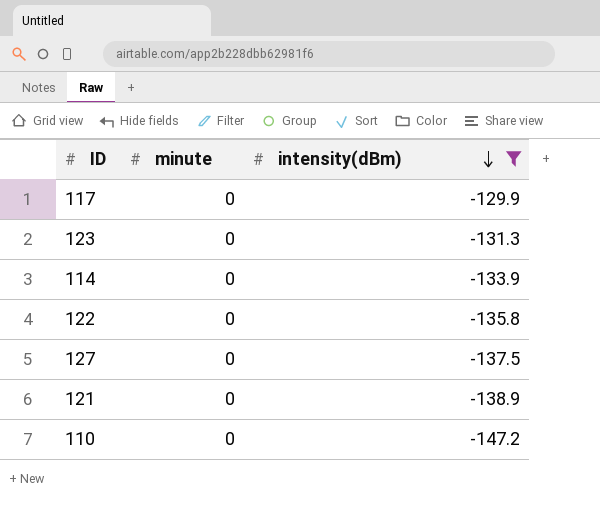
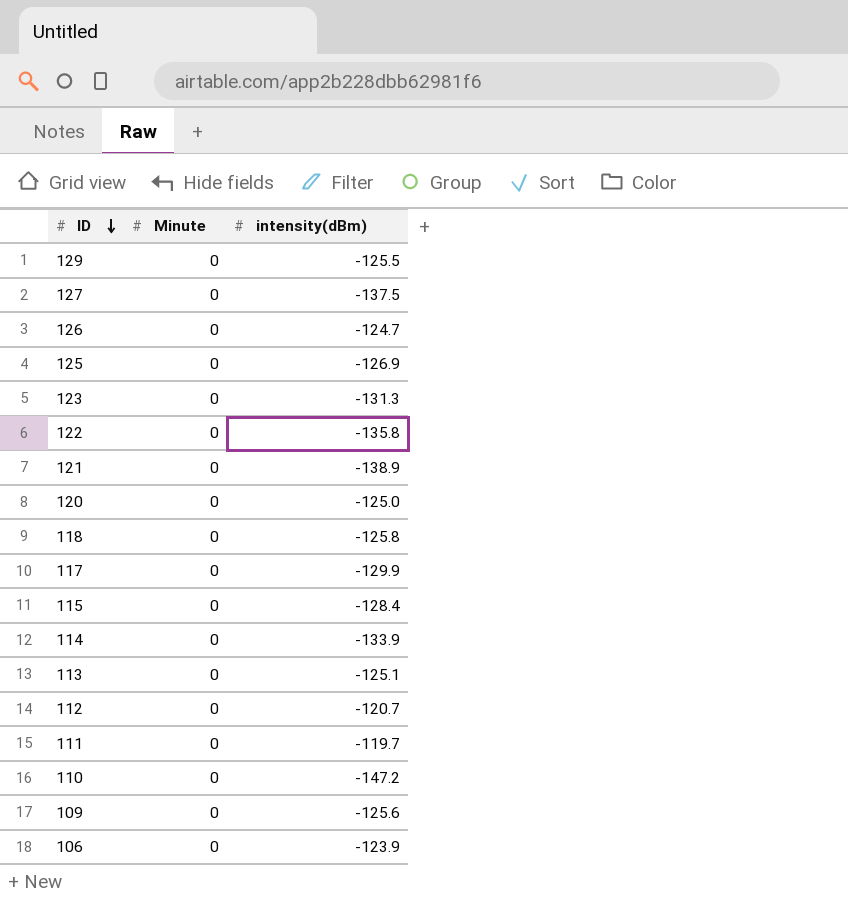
filter: intensity(dBm) <= -129.9 -> none
row order: intensity(dBm) descending -> ID descending
column name: minute -> Minute

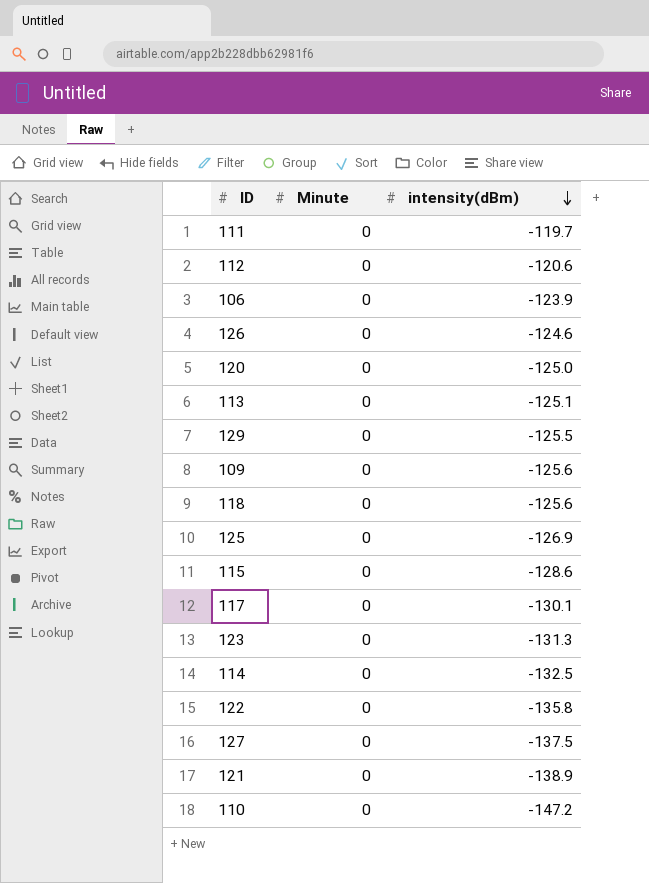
row order: ID descending -> intensity(dBm) descending
112 | intensity(dBm): -120.7 -> -120.6
126 | intensity(dBm): -124.7 -> -124.6
118 | intensity(dBm): -125.8 -> -125.6
115 | intensity(dBm): -128.4 -> -128.6
117 | intensity(dBm): -129.9 -> -130.1
114 | intensity(dBm): -133.9 -> -132.5

